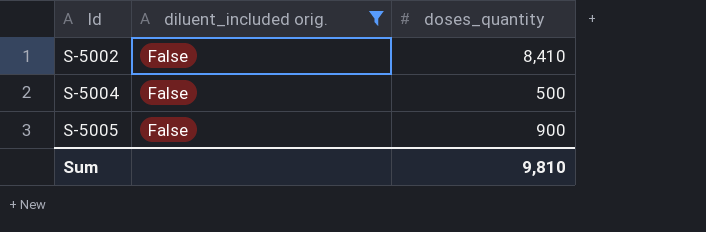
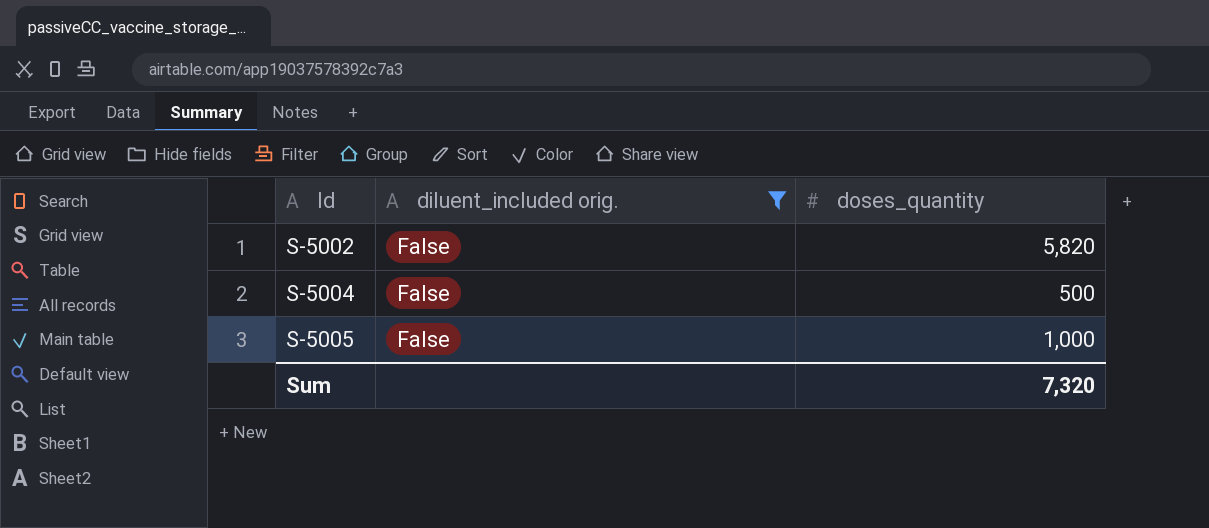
S-5002 | doses_quantity: 8,410 -> 5,820
S-5005 | doses_quantity: 900 -> 1,000
Sum | doses_quantity: 9,810 -> 7,320

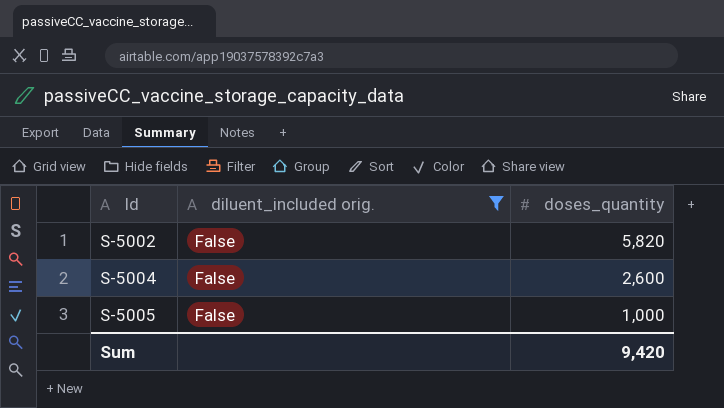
S-5004 | doses_quantity: 500 -> 2,600
Sum | doses_quantity: 7,320 -> 9,420

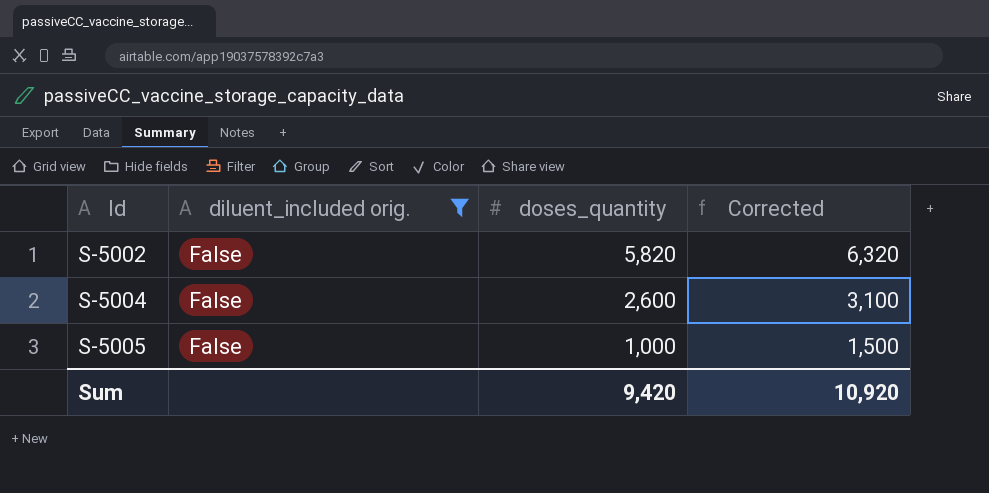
column Corrected | formula: none -> [doses_quantity] + 500

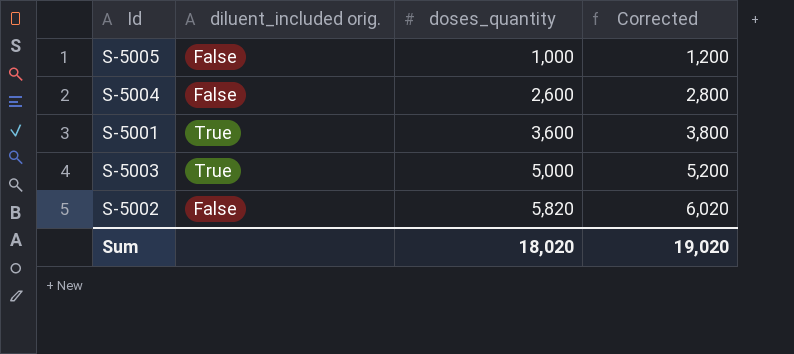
filter: diluent_included orig. = False -> none
row order: Id ascending -> doses_quantity ascending
column Corrected | formula: [doses_quantity] + 500 -> [doses_quantity] + 200
Sum | doses_quantity: 9,420 -> 18,020
Sum | Corrected: 10,920 -> 19,020

